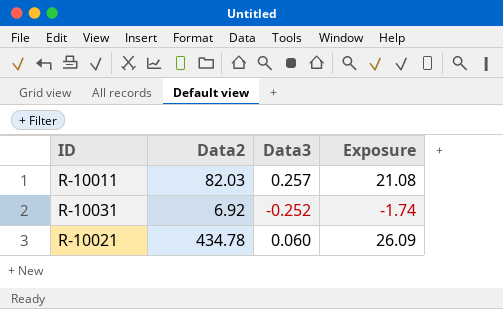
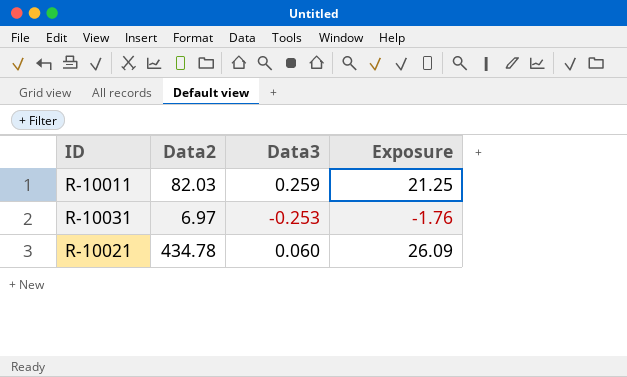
R-10011 | Data3: 0.257 -> 0.259
R-10011 | Exposure: 21.08 -> 21.25
R-10031 | Data2: 6.92 -> 6.97
R-10031 | Data3: -0.252 -> -0.253
R-10031 | Exposure: -1.74 -> -1.76

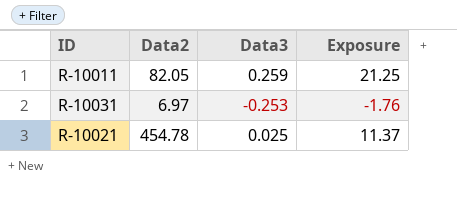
R-10011 | Data2: 82.03 -> 82.05
R-10021 | Data2: 434.78 -> 454.78
R-10021 | Data3: 0.060 -> 0.025
R-10021 | Exposure: 26.09 -> 11.37

